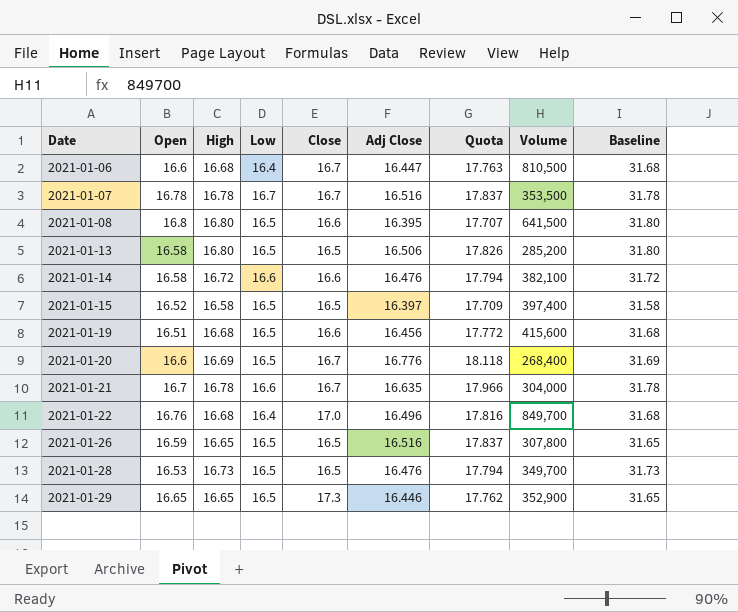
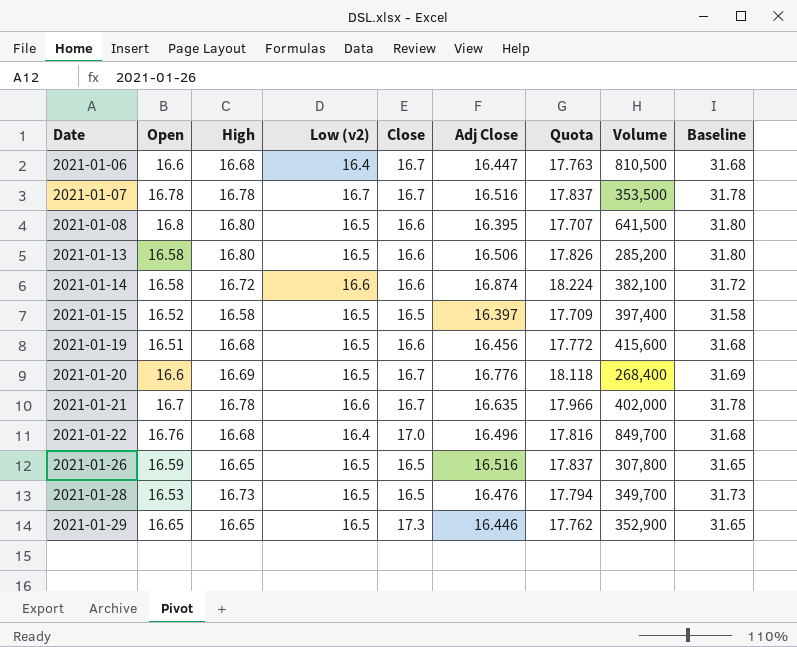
column name: Low -> Low (v2)
2021-01-13 | Close: 16.5 -> 16.6
2021-01-14 | Adj Close: 16.476 -> 16.874
2021-01-14 | Quota: 17.794 -> 18.224
2021-01-21 | Volume: 304,000 -> 402,000

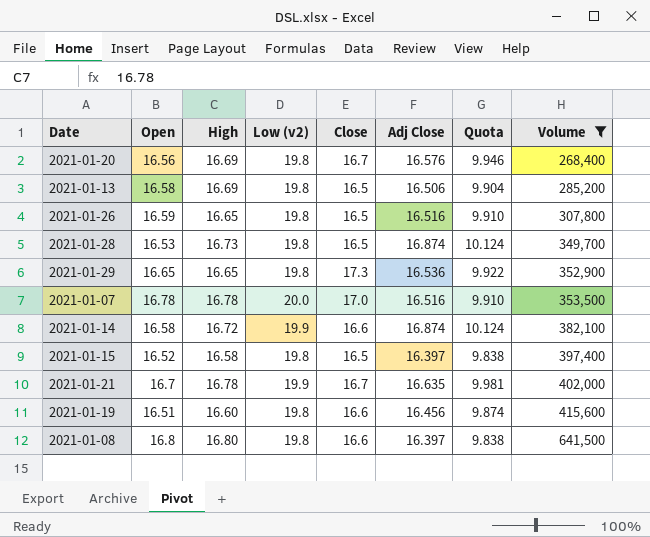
filter: none -> Volume <= 641,500
row order: Date ascending -> Volume ascending
column Baseline | formula: [High] + 15 -> none
column Quota | formula: [Adj Close] * 1.08 -> [Adj Close] * 0.6
2021-01-20 | Open: 16.6 -> 16.56
2021-01-20 | Low (v2): 16.5 -> 19.8
2021-01-20 | Adj Close: 16.776 -> 16.576
2021-01-13 | High: 16.80 -> 16.69
2021-01-13 | Low (v2): 16.5 -> 19.8
2021-01-13 | Close: 16.6 -> 16.5
2021-01-26 | Low (v2): 16.5 -> 19.8
2021-01-28 | Low (v2): 16.5 -> 19.8
2021-01-28 | Adj Close: 16.476 -> 16.874
2021-01-29 | Low (v2): 16.5 -> 19.8
2021-01-29 | Adj Close: 16.446 -> 16.536
2021-01-07 | Low (v2): 16.7 -> 20.0
2021-01-07 | Close: 16.7 -> 17.0
2021-01-14 | Low (v2): 16.6 -> 19.9
2021-01-15 | Low (v2): 16.5 -> 19.8
2021-01-21 | Low (v2): 16.6 -> 19.9
2021-01-19 | High: 16.68 -> 16.60
2021-01-19 | Low (v2): 16.5 -> 19.8
2021-01-08 | Low (v2): 16.5 -> 19.8
2021-01-08 | Adj Close: 16.395 -> 16.397

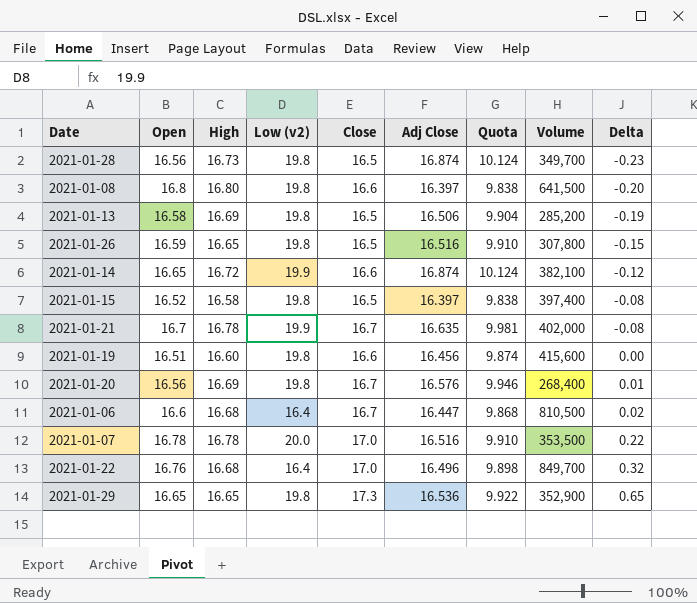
filter: Volume <= 641,500 -> none
row order: Volume ascending -> Delta ascending
column Delta | formula: none -> [Close] - [High]
2021-01-28 | Open: 16.53 -> 16.56
2021-01-14 | Open: 16.58 -> 16.65

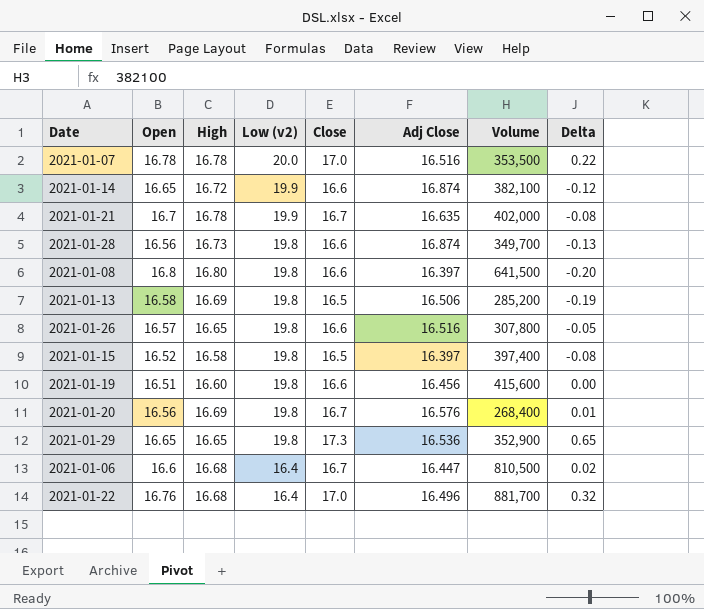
row order: Delta ascending -> Low (v2) descending
column Quota | formula: [Adj Close] * 0.6 -> none
2021-01-28 | Close: 16.5 -> 16.6
2021-01-28 | Delta: -0.23 -> -0.13
2021-01-26 | Open: 16.59 -> 16.57
2021-01-26 | Close: 16.5 -> 16.6
2021-01-26 | Delta: -0.15 -> -0.05
2021-01-22 | Volume: 849,700 -> 881,700

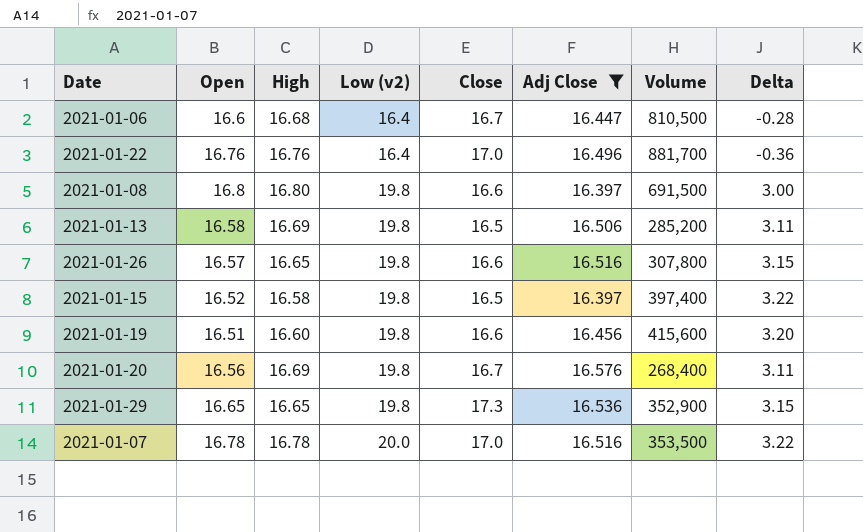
filter: none -> Adj Close <= 16.576
row order: Low (v2) descending -> Low (v2) ascending
column Delta | formula: [Close] - [High] -> [Low (v2)] - [High]
2021-01-22 | High: 16.68 -> 16.76
2021-01-08 | Volume: 641,500 -> 691,500

